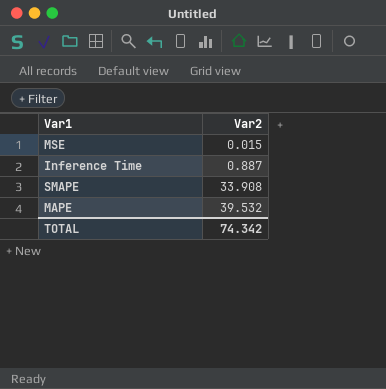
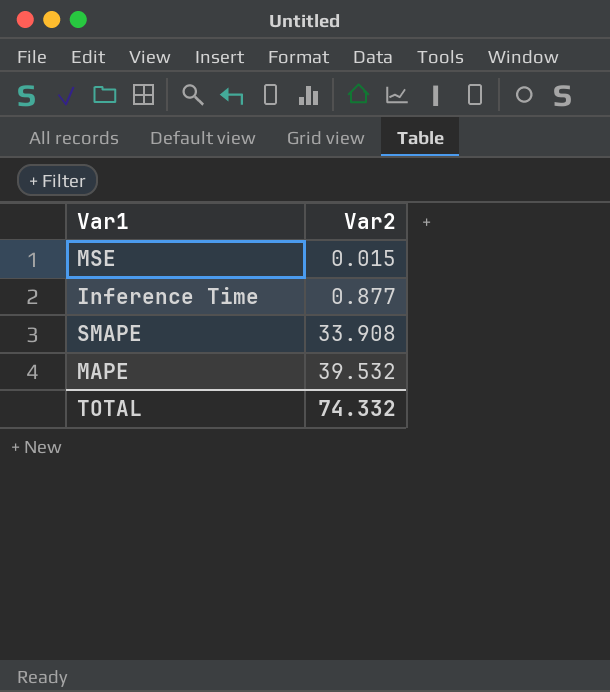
Inference Time | Var2: 0.887 -> 0.877
TOTAL | Var2: 74.342 -> 74.332

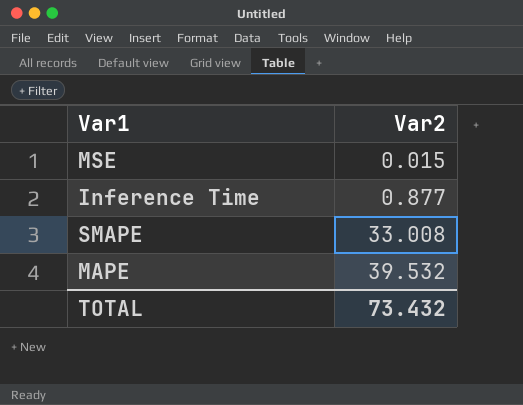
SMAPE | Var2: 33.908 -> 33.008
TOTAL | Var2: 74.332 -> 73.432

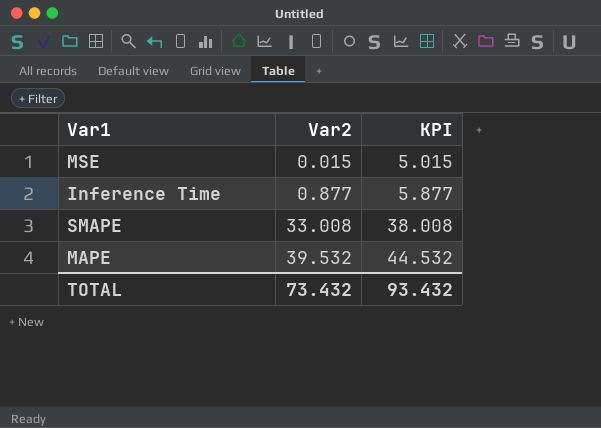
column KPI | formula: none -> [Var2] + 5

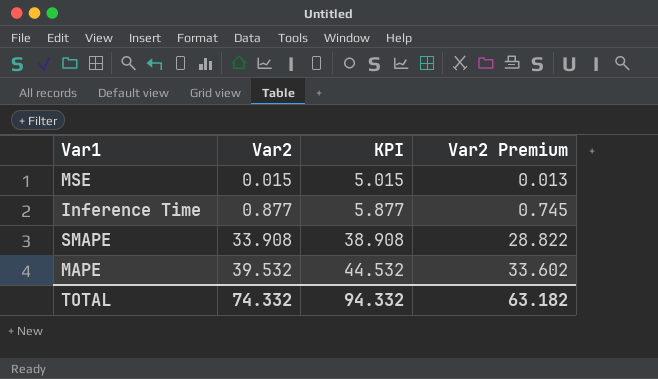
column Var2 Premium | formula: none -> [Var2] * 0.85
SMAPE | Var2: 33.008 -> 33.908
SMAPE | KPI: 38.008 -> 38.908
TOTAL | Var2: 73.432 -> 74.332
TOTAL | KPI: 93.432 -> 94.332

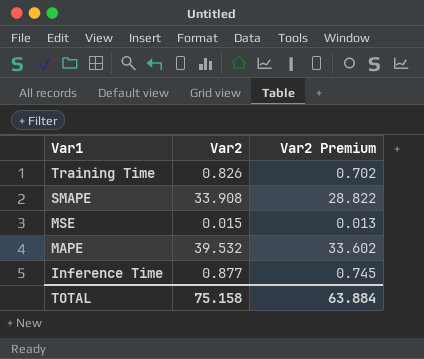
row order: Var2 ascending -> Var1 descending
column KPI | formula: [Var2] + 5 -> none
row Training Time: none -> 0.826 | 0.702
TOTAL | Var2: 74.332 -> 75.158
TOTAL | Var2 Premium: 63.182 -> 63.884

